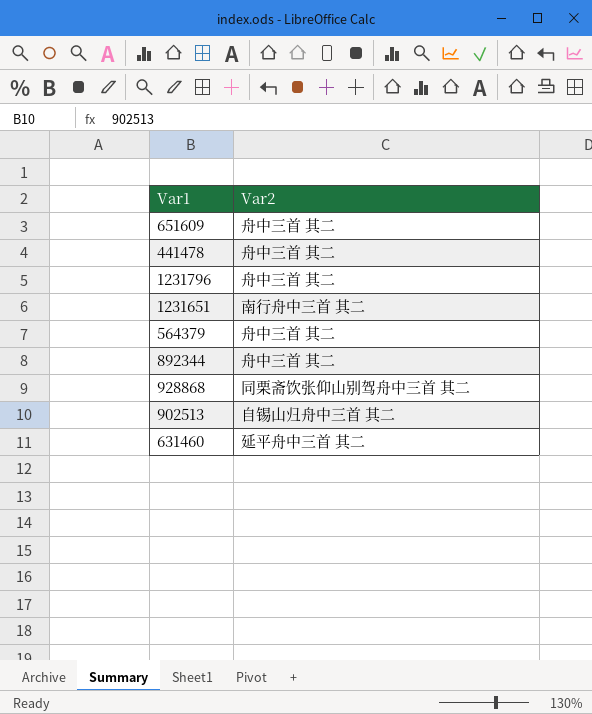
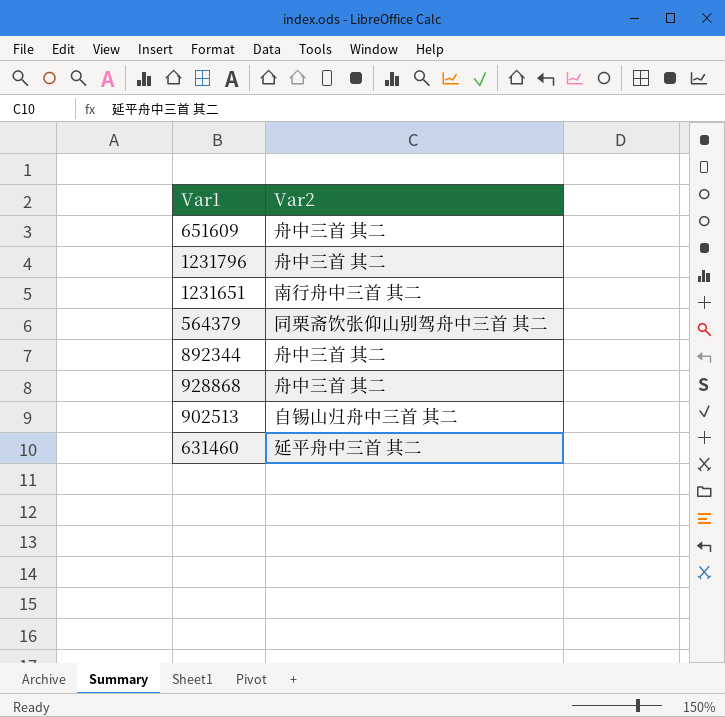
row 441478: 舟中三首 其二 -> none
564379 | Var2: 舟中三首 其二 -> 同栗斋饮张仰山别驾舟中三首 其二
928868 | Var2: 同栗斋饮张仰山别驾舟中三首 其二 -> 舟中三首 其二

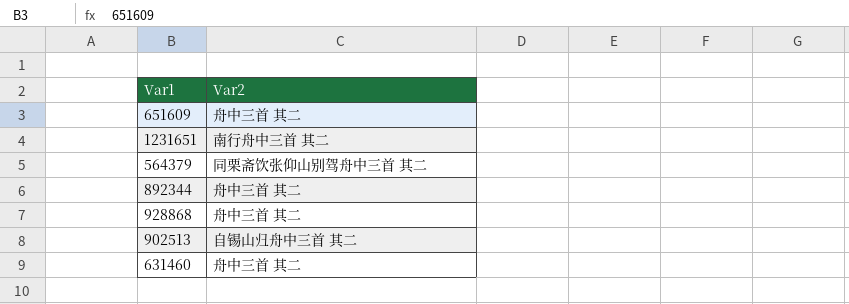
row 1231796: 舟中三首 其二 -> none
631460 | Var2: 延平舟中三首 其二 -> 舟中三首 其二

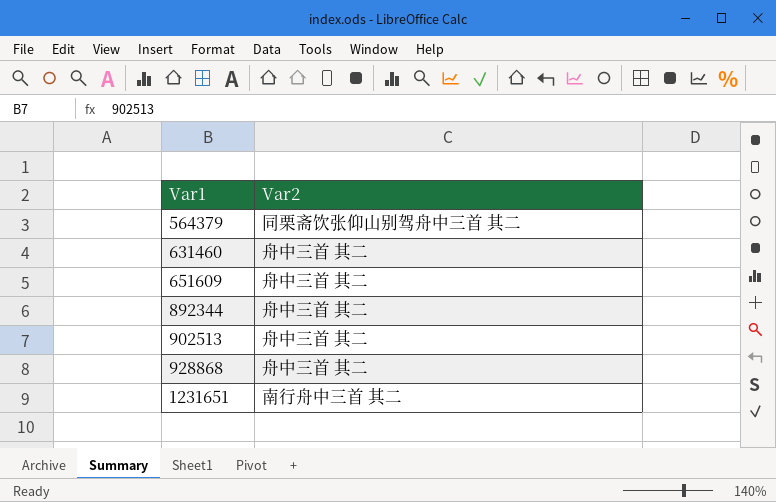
row order: none -> Var1 ascending
902513 | Var2: 自锡山归舟中三首 其二 -> 舟中三首 其二

